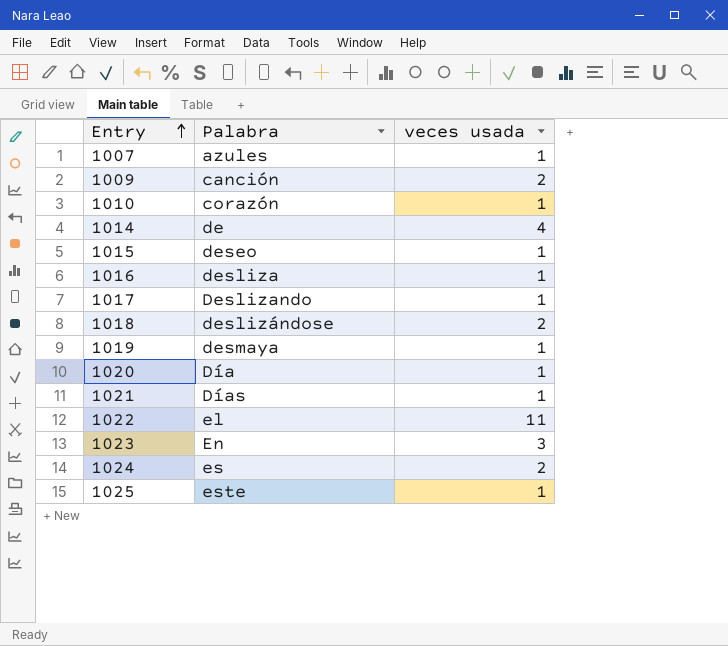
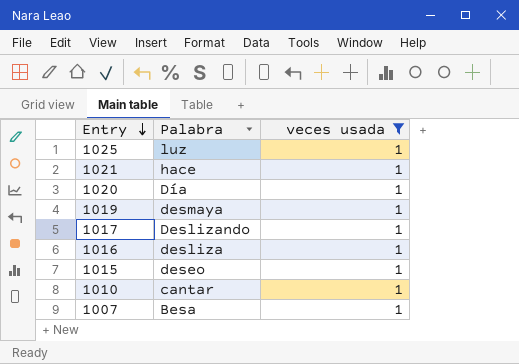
filter: none -> veces usada = 1
row order: Entry ascending -> Entry descending
1025 | Palabra: este -> luz
1021 | Palabra: Días -> hace
1010 | Palabra: corazón -> cantar
1007 | Palabra: azules -> Besa

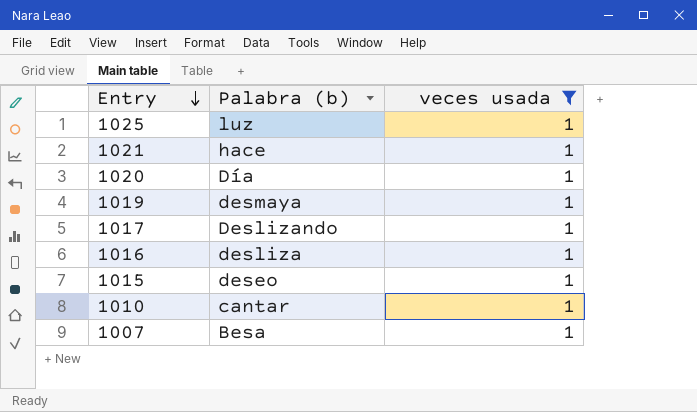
column name: Palabra -> Palabra (b)

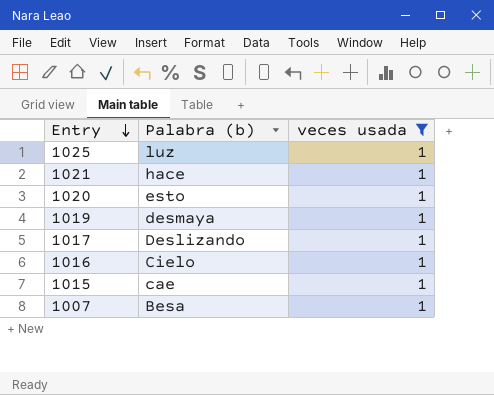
row 1010: cantar | 1 -> none
1020 | Palabra (b): Día -> esto
1016 | Palabra (b): desliza -> Cielo
1015 | Palabra (b): deseo -> cae

